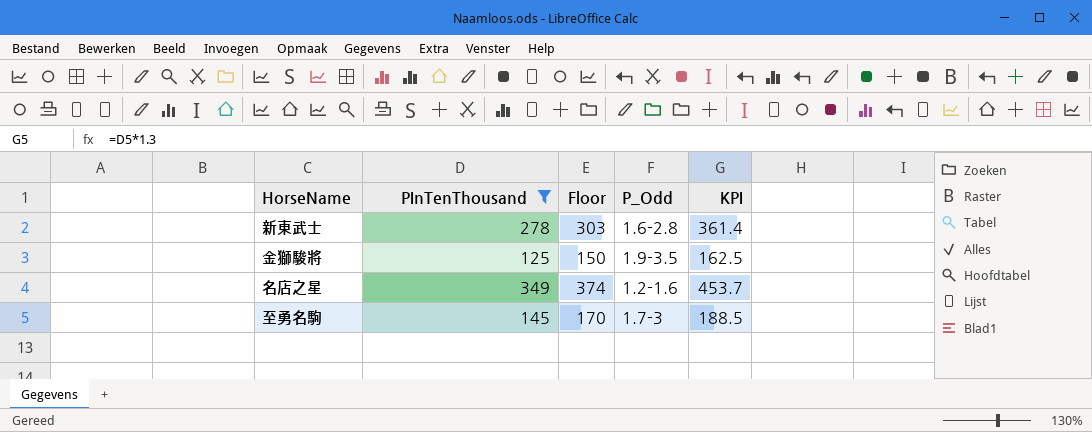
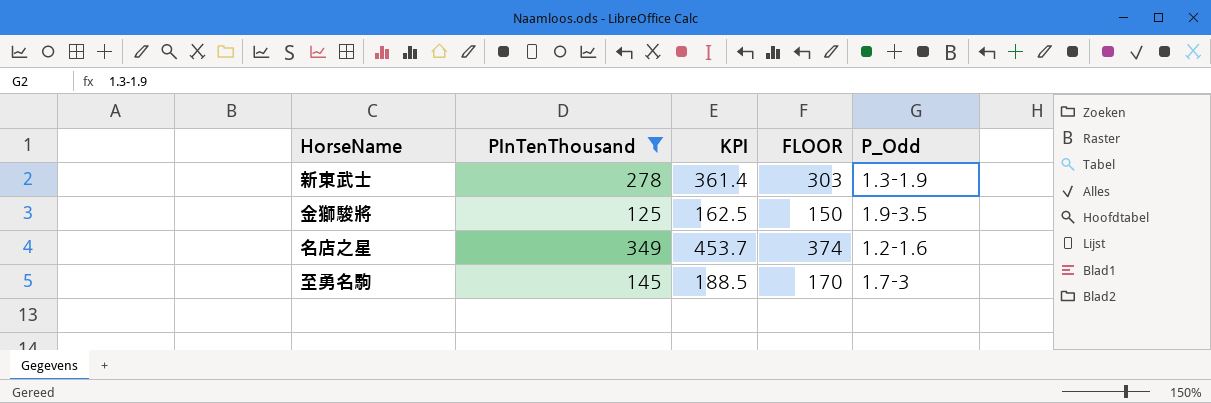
column KPI | position: 5 -> 3
column name: Floor -> FLOOR
新東武士 | P_Odd: 1.6-2.8 -> 1.3-1.9

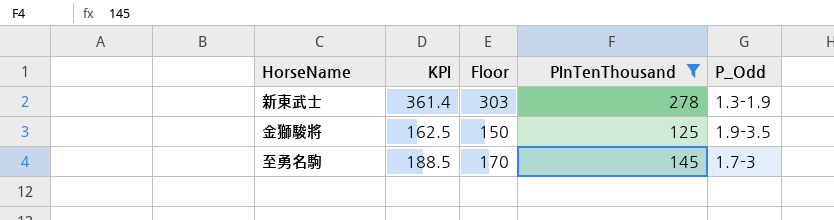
column name: FLOOR -> Floor
column PInTenThousand | position: 2 -> 4
row 名店之星: 349 | 453.7 | 374 | 1.2-1.6 -> none

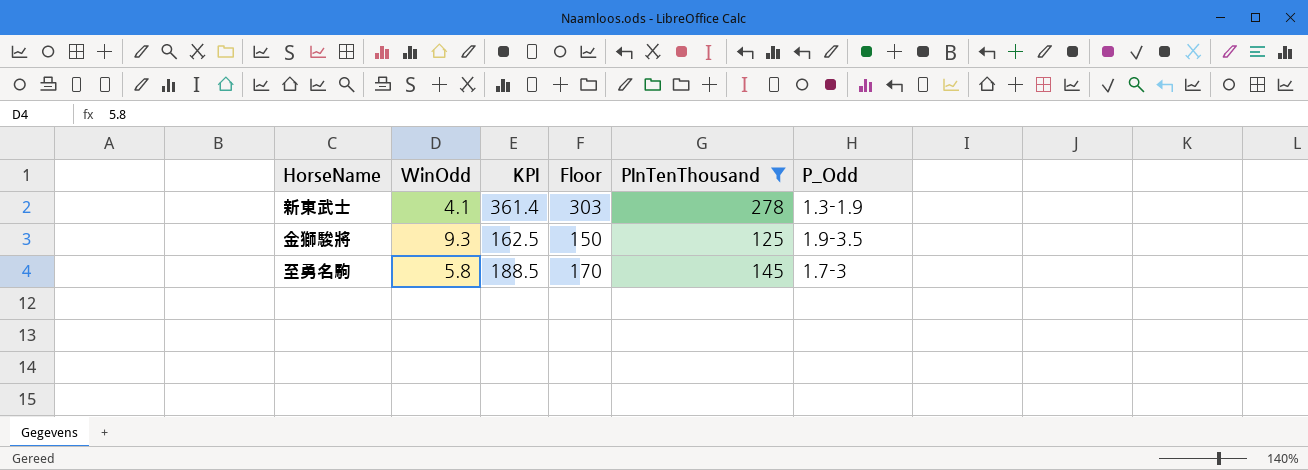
column WinOdd | position: none -> 2

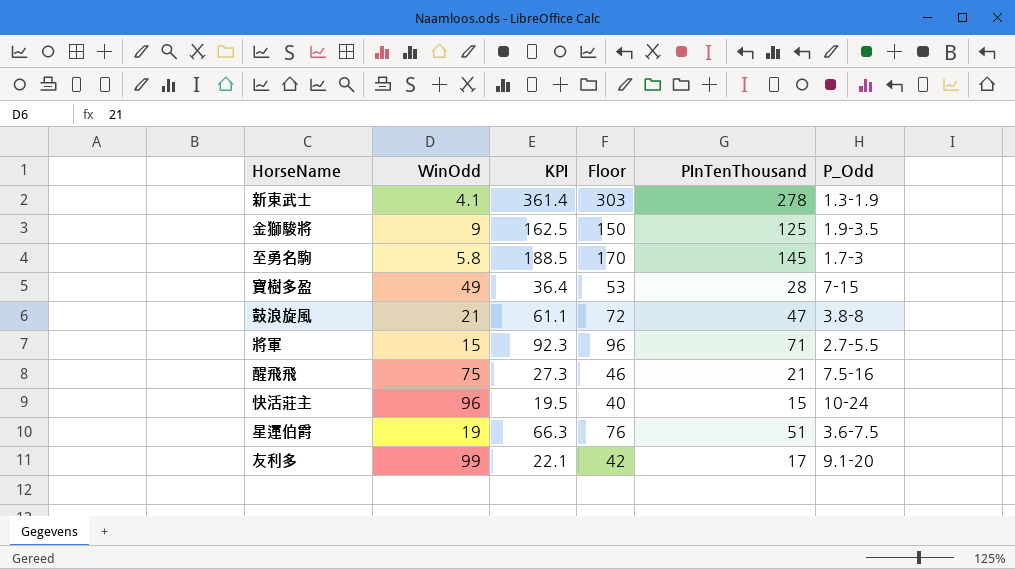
filter: PInTenThousand >= 125 -> none
金獅駿將 | WinOdd: 9.3 -> 9

